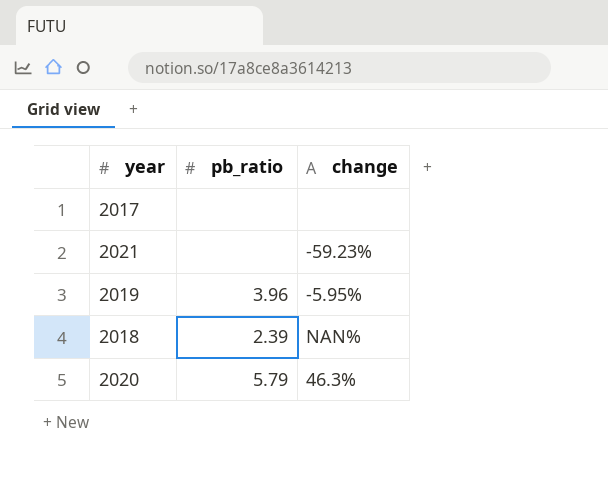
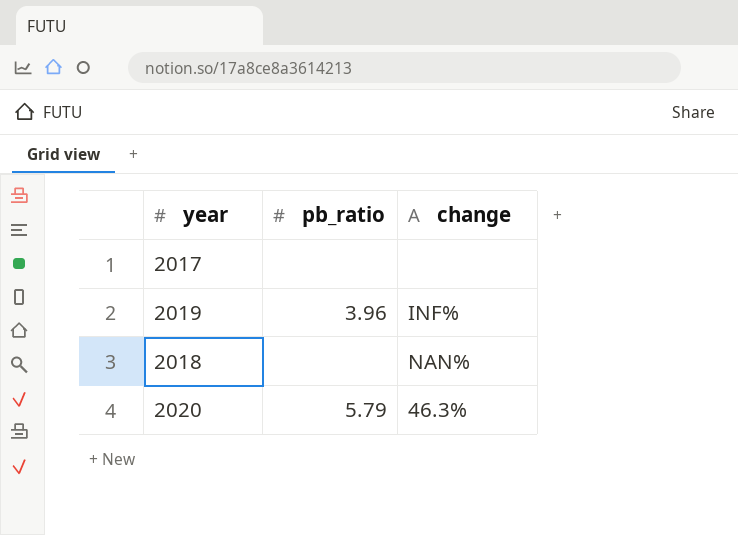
row 2021: none | -59.23% -> none
2019 | change: -5.95% -> INF%
2018 | pb_ratio: 2.39 -> none

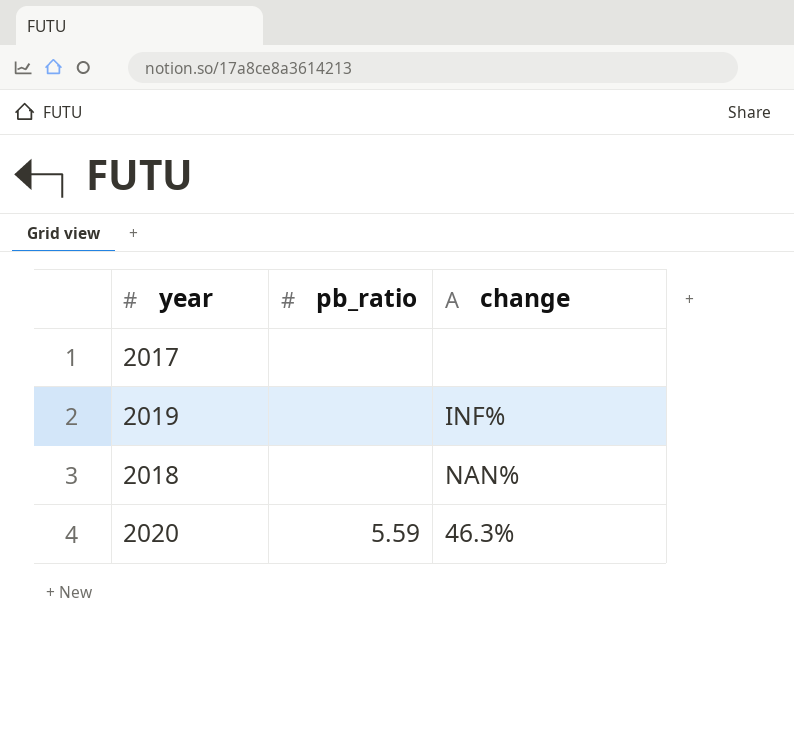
2019 | pb_ratio: 3.96 -> none
2020 | pb_ratio: 5.79 -> 5.59

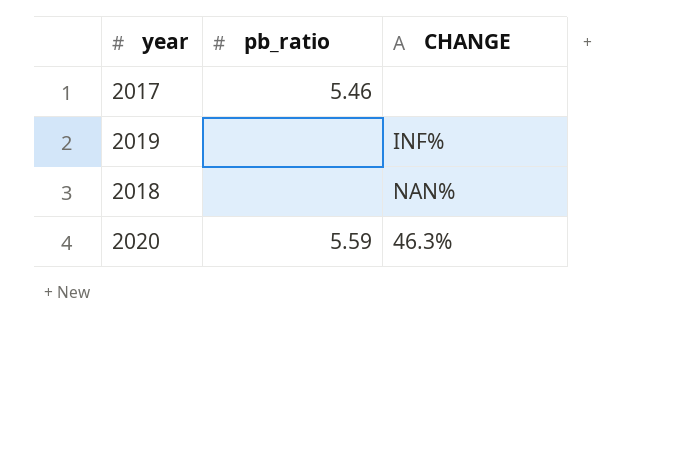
column name: change -> CHANGE
2017 | pb_ratio: none -> 5.46

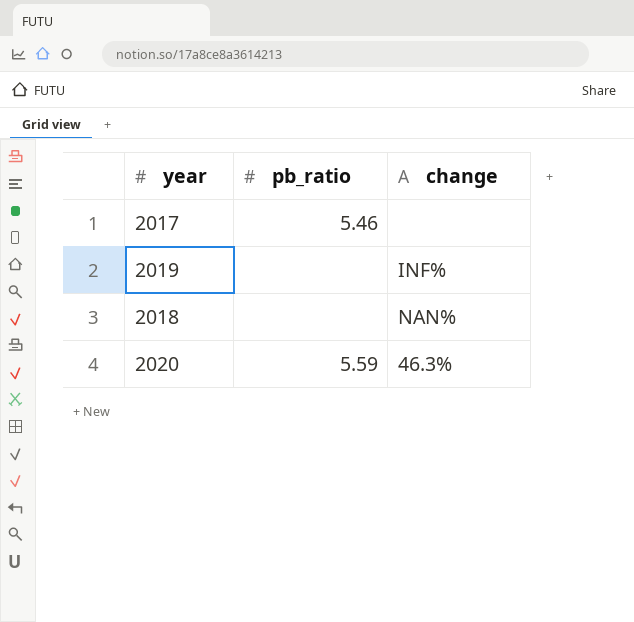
column name: CHANGE -> change

